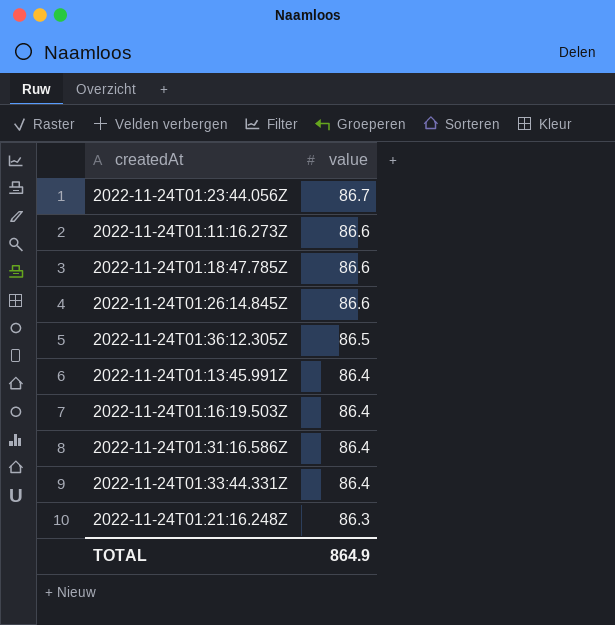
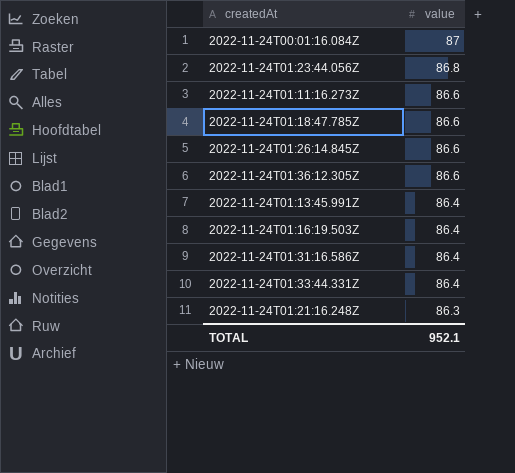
row 2022-11-24T00:01:16.084Z: none -> 87
2022-11-24T01:23:44.056Z | value: 86.7 -> 86.8
2022-11-24T01:36:12.305Z | value: 86.5 -> 86.6
TOTAL | value: 864.9 -> 952.1

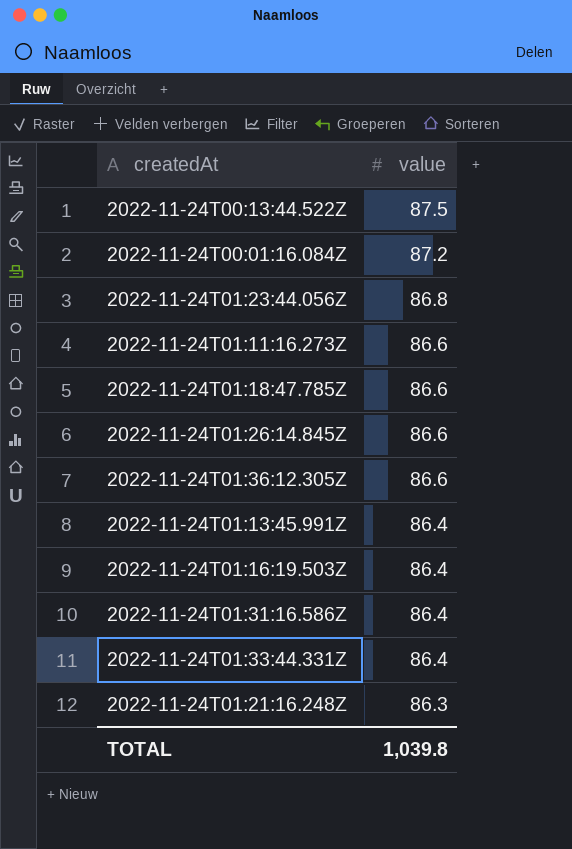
row 2022-11-24T00:13:44.522Z: none -> 87.5
2022-11-24T00:01:16.084Z | value: 87 -> 87.2
TOTAL | value: 952.1 -> 1,039.8

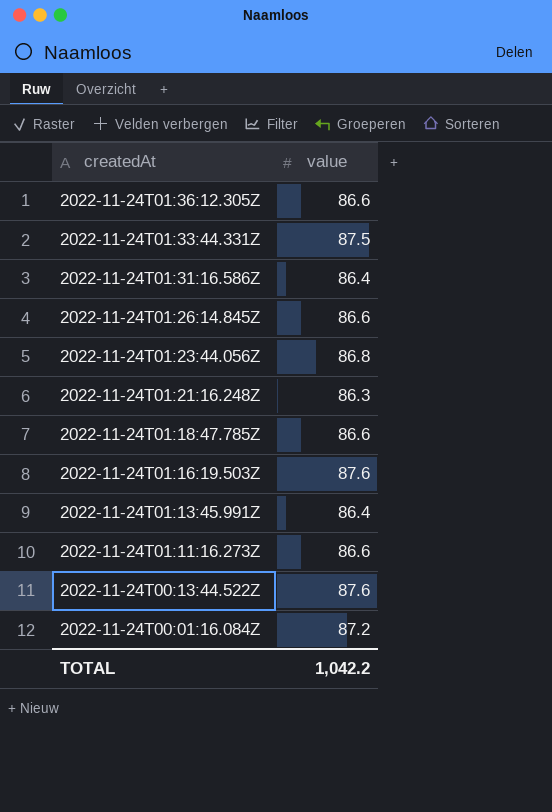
row order: value descending -> createdAt descending
2022-11-24T01:33:44.331Z | value: 86.4 -> 87.5
2022-11-24T01:16:19.503Z | value: 86.4 -> 87.6
2022-11-24T00:13:44.522Z | value: 87.5 -> 87.6
TOTAL | value: 1,039.8 -> 1,042.2

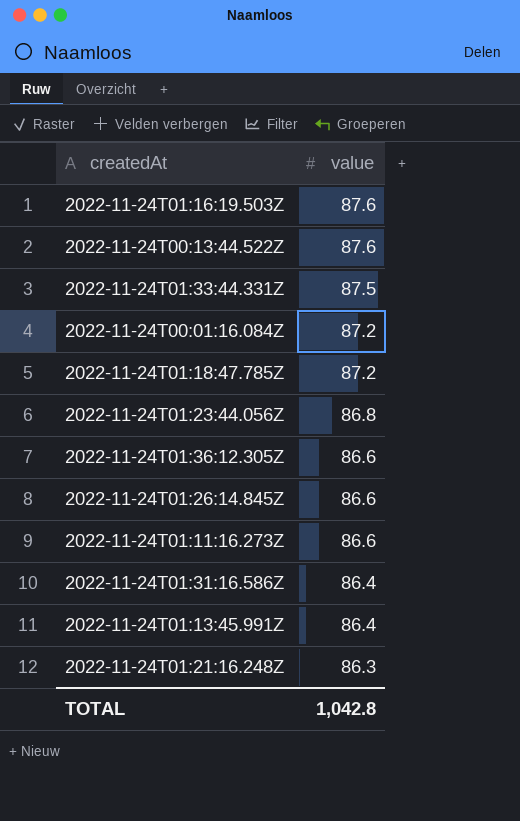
row order: createdAt descending -> value descending
2022-11-24T01:18:47.785Z | value: 86.6 -> 87.2
TOTAL | value: 1,042.2 -> 1,042.8

